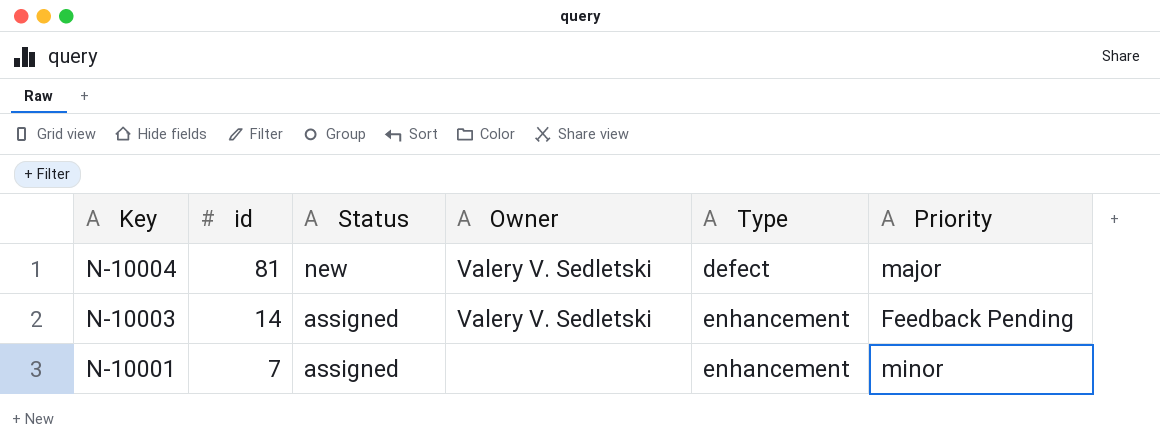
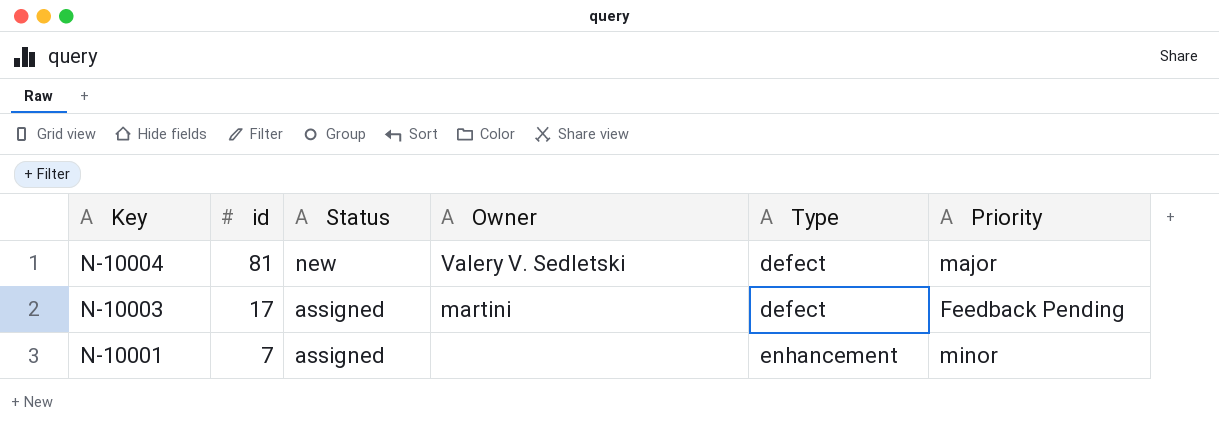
N-10003 | id: 14 -> 17
N-10003 | Owner: Valery V. Sedletski -> martini
N-10003 | Type: enhancement -> defect

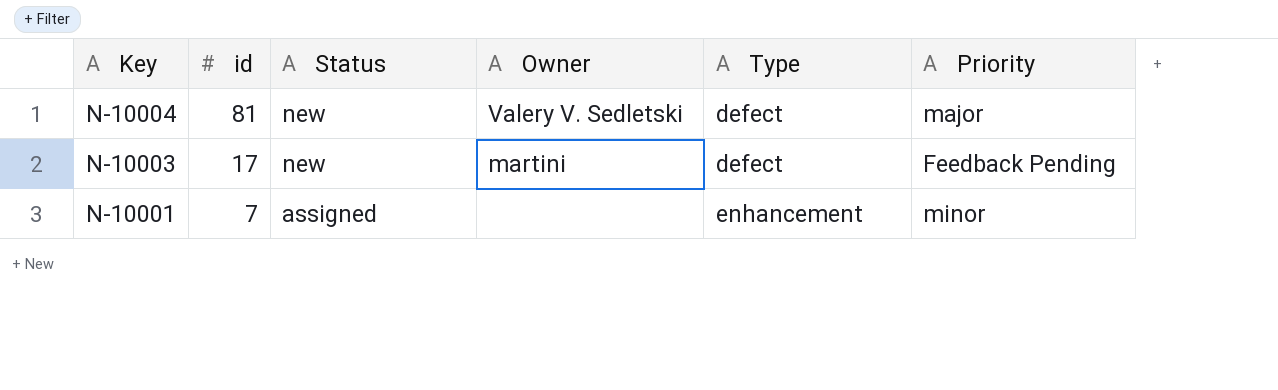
N-10003 | Status: assigned -> new

